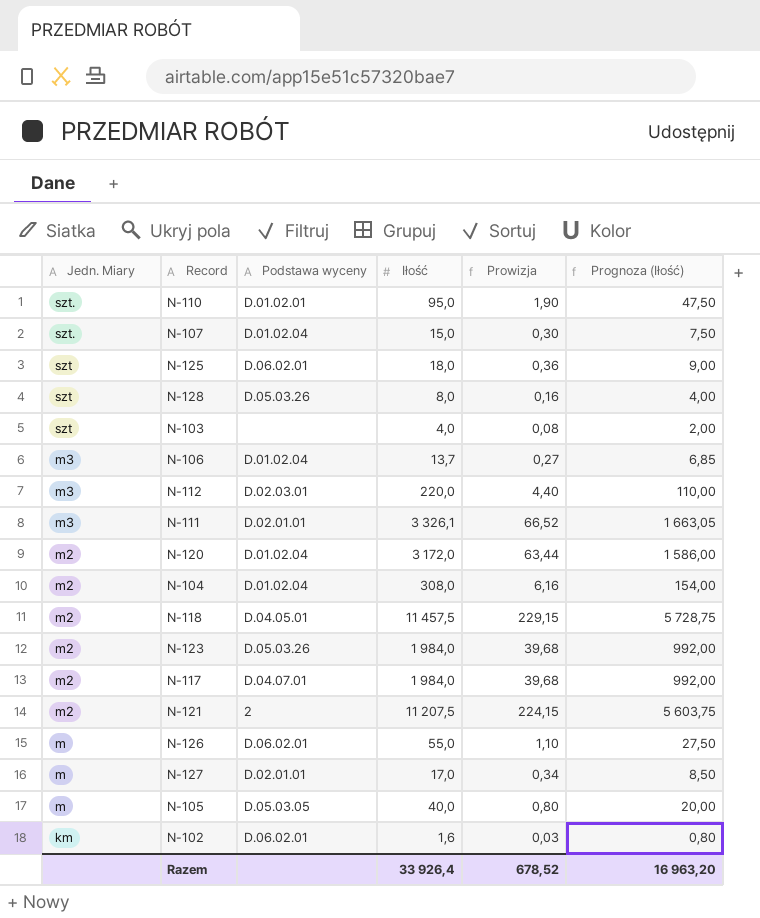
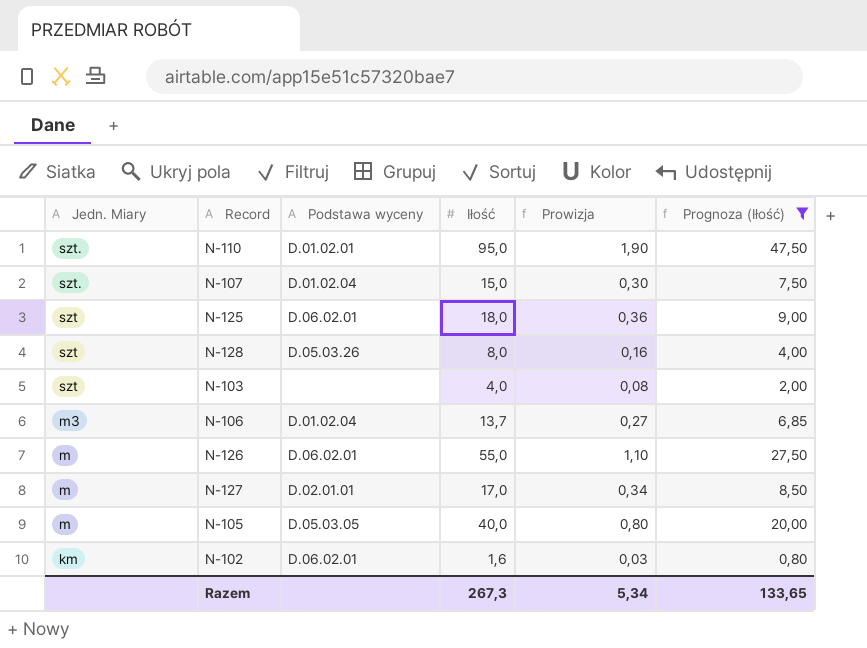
filter: none -> Prognoza (Iłość) <= 47,50
Razem | Iłość: 33 926,4 -> 267,3
Razem | Prowizja: 678,52 -> 5,34
Razem | Prognoza (Iłość): 16 963,20 -> 133,65

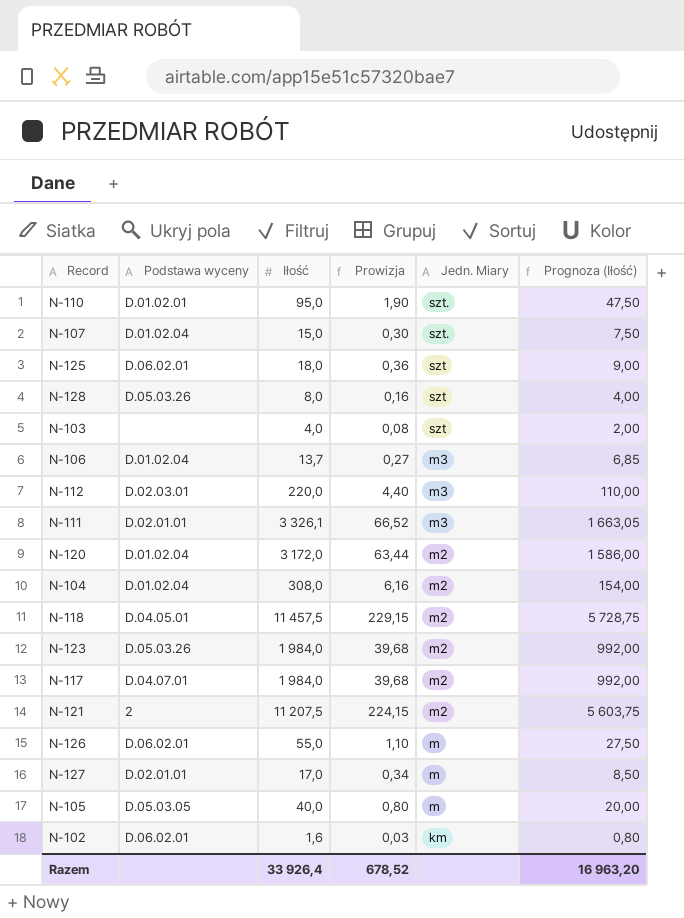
filter: Prognoza (Iłość) <= 47,50 -> none
column Jedn. Miary | position: 1 -> 5
Razem | Iłość: 267,3 -> 33 926,4
Razem | Prowizja: 5,34 -> 678,52
Razem | Prognoza (Iłość): 133,65 -> 16 963,20

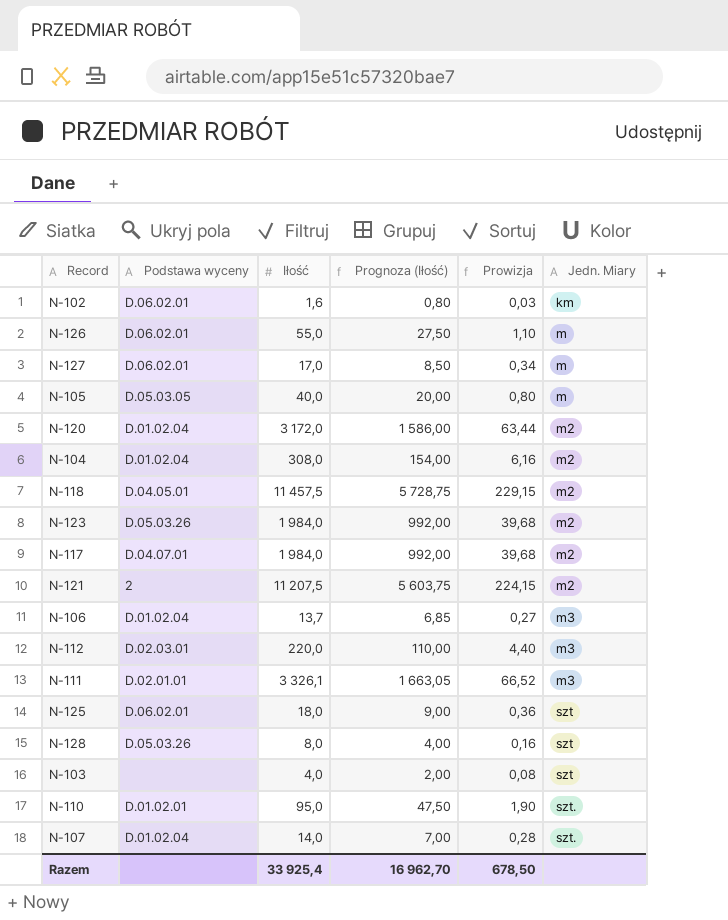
row order: Jedn. Miary descending -> Jedn. Miary ascending
column Prognoza (Iłość) | position: 6 -> 4
N-127 | Podstawa wyceny: D.02.01.01 -> D.06.02.01
N-107 | Iłość: 15,0 -> 14,0
N-107 | Prognoza (Iłość): 7,50 -> 7,00
N-107 | Prowizja: 0,30 -> 0,28
Razem | Iłość: 33 926,4 -> 33 925,4
Razem | Prognoza (Iłość): 16 963,20 -> 16 962,70
Razem | Prowizja: 678,52 -> 678,50

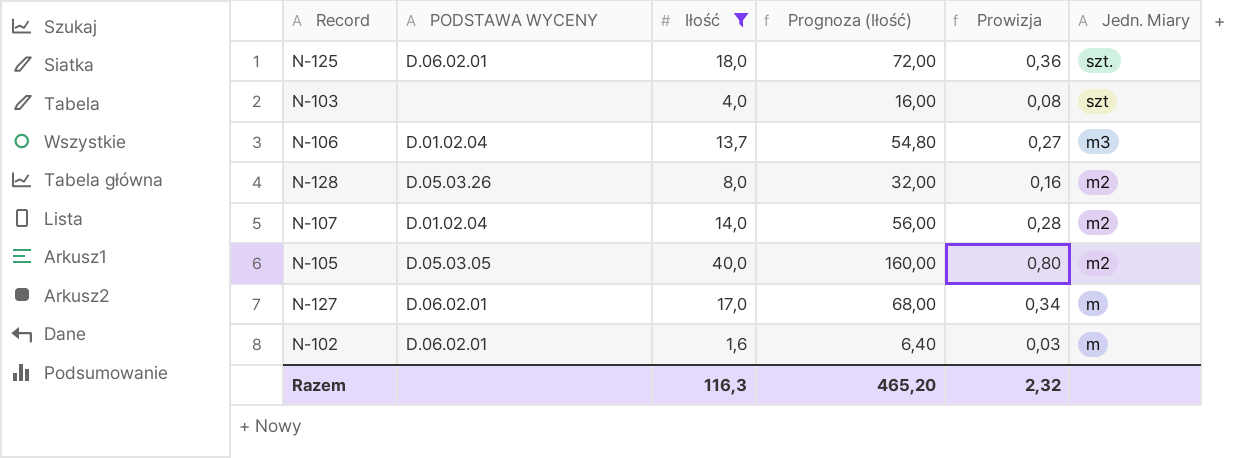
filter: none -> Iłość <= 40,0
row order: Jedn. Miary ascending -> Jedn. Miary descending
column name: Podstawa wyceny -> PODSTAWA WYCENY
column Prognoza (Iłość) | formula: [Iłość] * 0,5 -> [Iłość] * 4
N-125 | Jedn. Miary: szt -> szt.
N-128 | Jedn. Miary: szt -> m2
N-107 | Jedn. Miary: szt. -> m2
N-105 | Jedn. Miary: m -> m2
N-102 | Jedn. Miary: km -> m
Razem | Iłość: 33 925,4 -> 116,3
Razem | Prognoza (Iłość): 16 962,70 -> 465,20
Razem | Prowizja: 678,50 -> 2,32

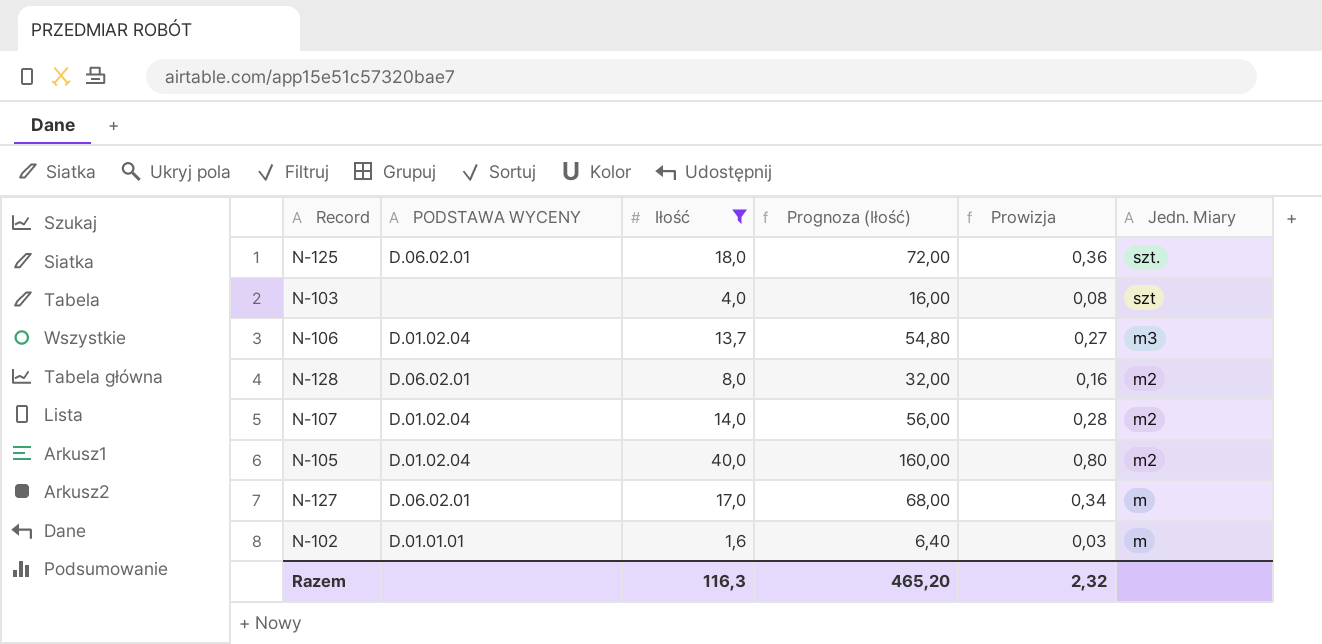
N-128 | PODSTAWA WYCENY: D.05.03.26 -> D.06.02.01
N-105 | PODSTAWA WYCENY: D.05.03.05 -> D.01.02.04
N-102 | PODSTAWA WYCENY: D.06.02.01 -> D.01.01.01

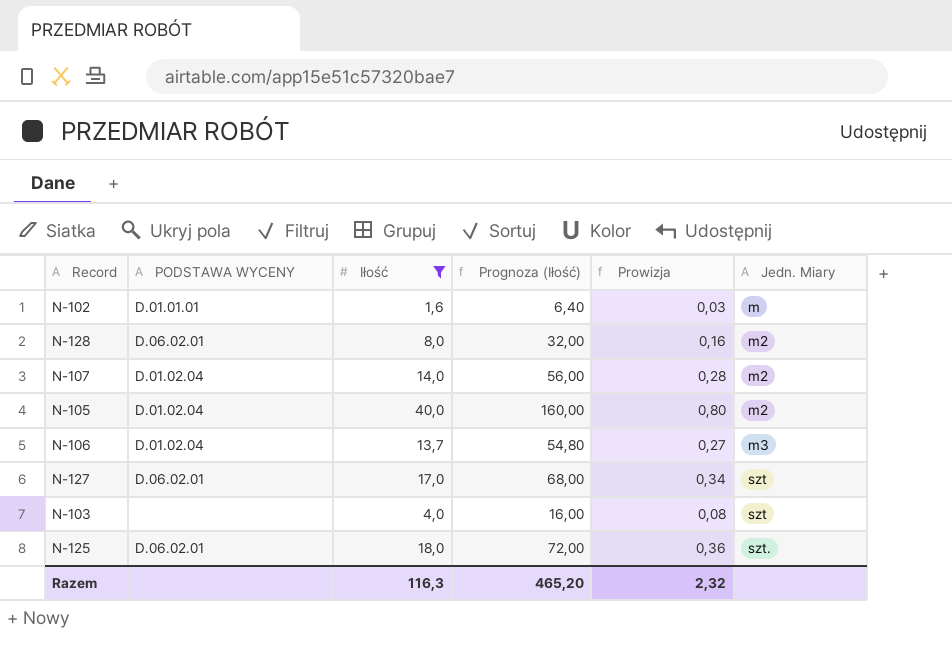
row order: Jedn. Miary descending -> Jedn. Miary ascending
N-127 | Jedn. Miary: m -> szt

